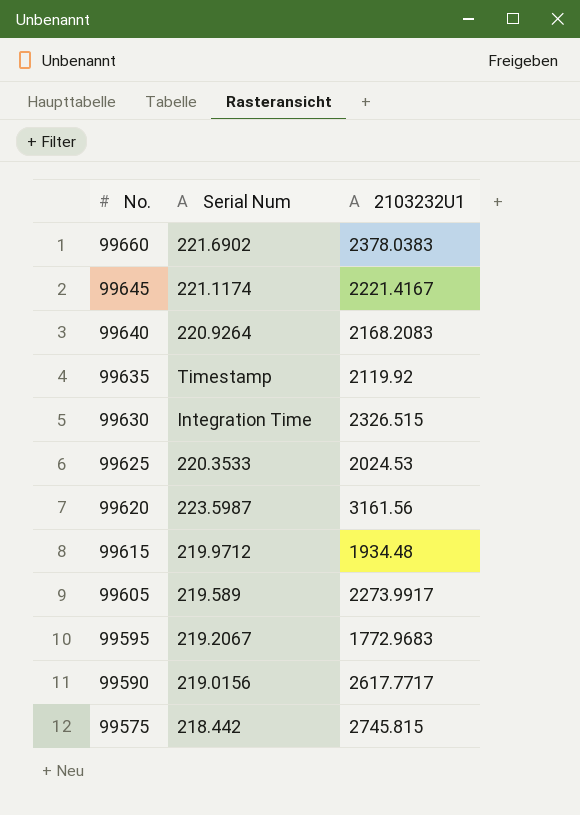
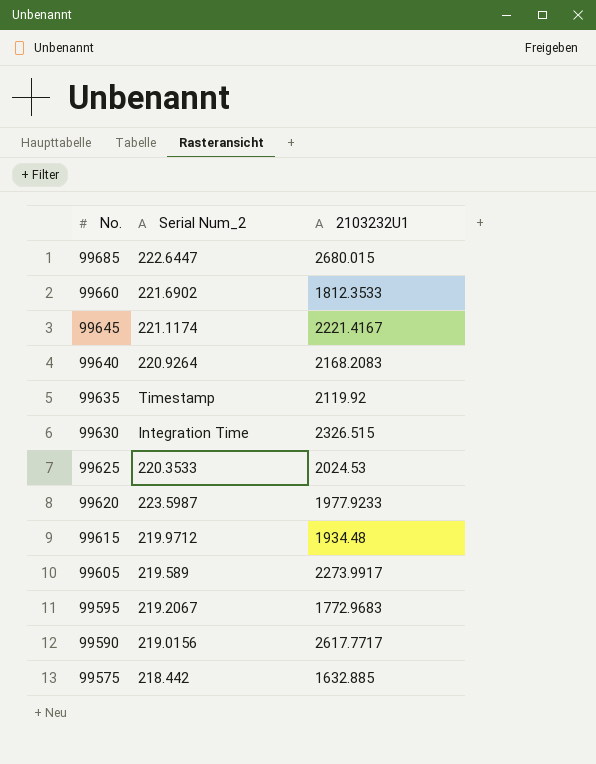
column name: Serial Num -> Serial Num_2
row 99685: none -> 222.6447 | 2680.015
99660 | 2103232U1: 2378.0383 -> 1812.3533
99620 | 2103232U1: 3161.56 -> 1977.9233
99575 | 2103232U1: 2745.815 -> 1632.885

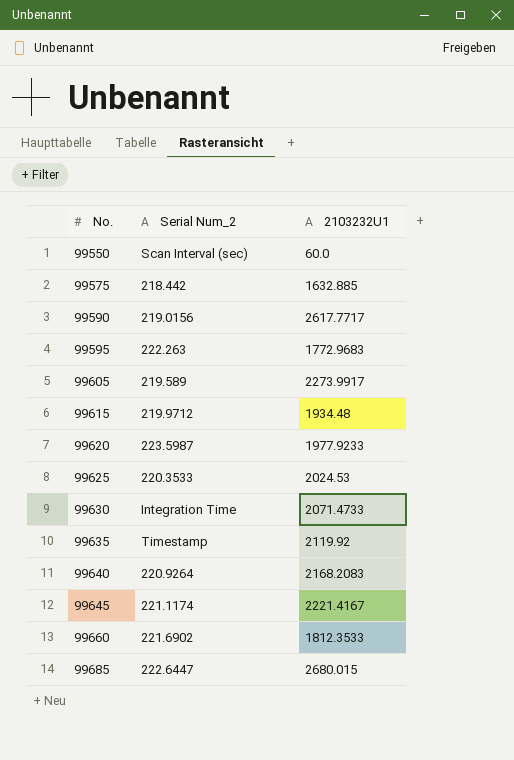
row order: No. descending -> No. ascending
row 99550: none -> Scan Interval (sec) | 60.0
99595 | Serial Num_2: 219.2067 -> 222.263
99630 | 2103232U1: 2326.515 -> 2071.4733

